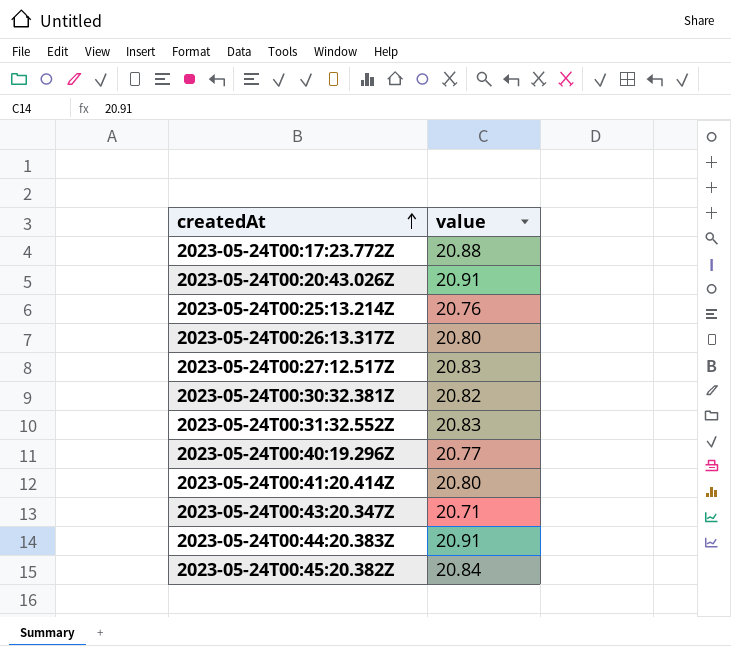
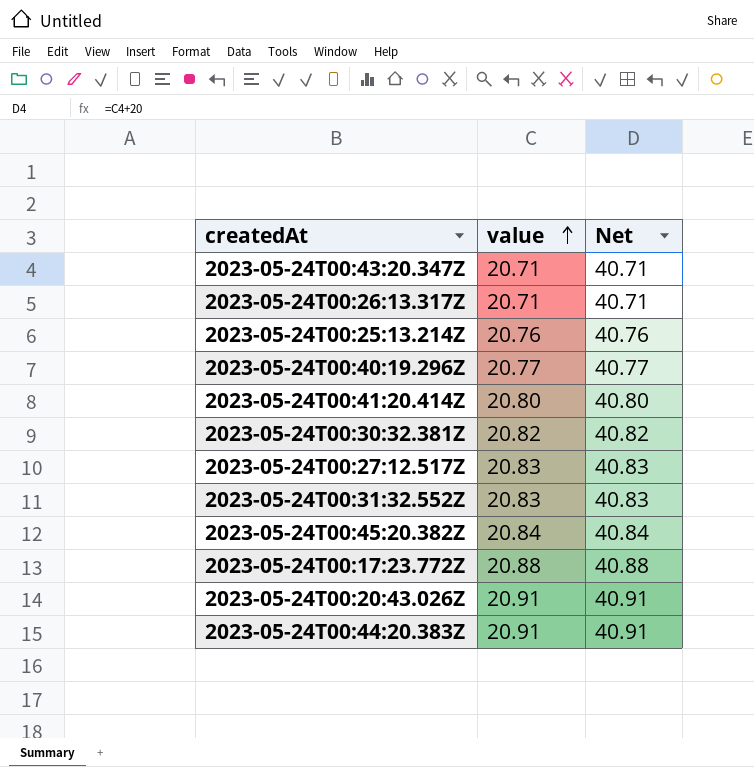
row order: createdAt ascending -> value ascending
column Net | formula: none -> [value] + 20
2023-05-24T00:26:13.317Z | value: 20.80 -> 20.71

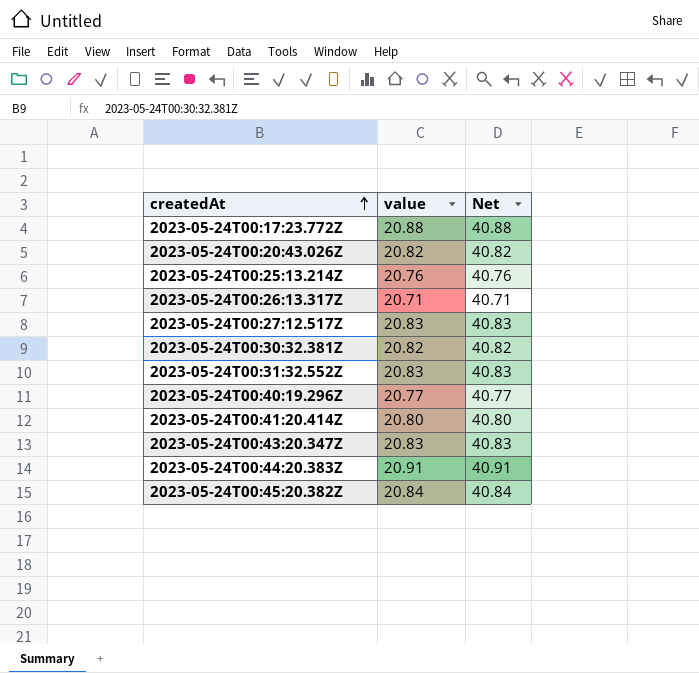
row order: value ascending -> createdAt ascending
2023-05-24T00:20:43.026Z | value: 20.91 -> 20.82
2023-05-24T00:20:43.026Z | Net: 40.91 -> 40.82
2023-05-24T00:43:20.347Z | value: 20.71 -> 20.83
2023-05-24T00:43:20.347Z | Net: 40.71 -> 40.83

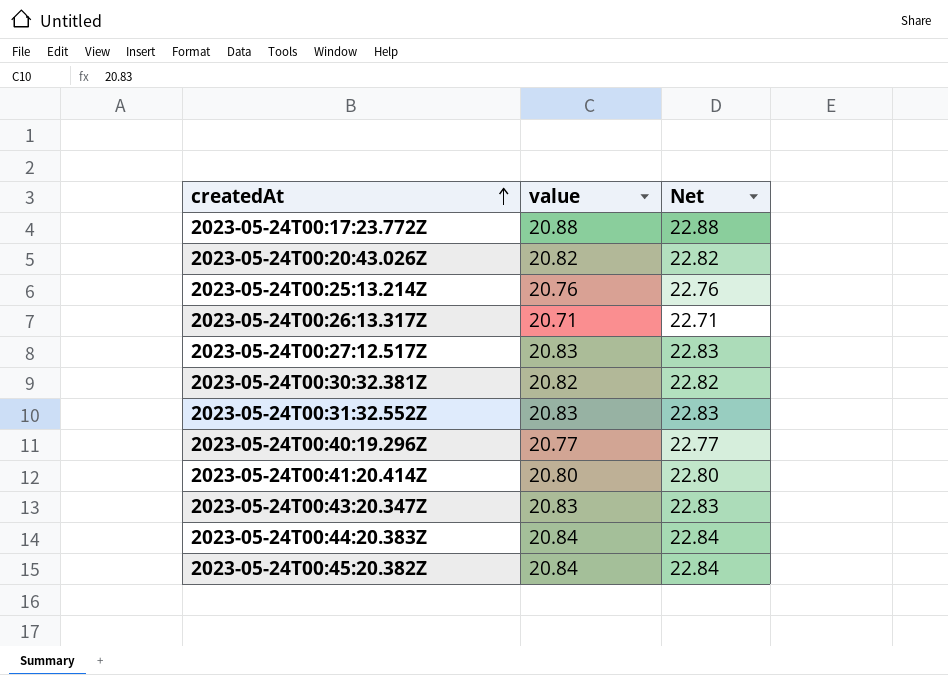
column Net | formula: [value] + 20 -> [value] + 2
2023-05-24T00:44:20.383Z | value: 20.91 -> 20.84

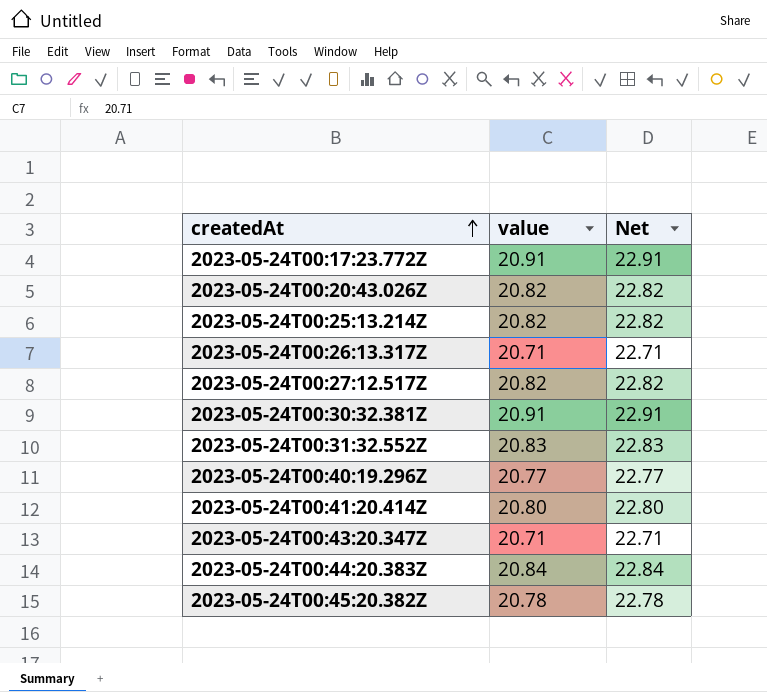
2023-05-24T00:17:23.772Z | value: 20.88 -> 20.91
2023-05-24T00:17:23.772Z | Net: 22.88 -> 22.91
2023-05-24T00:25:13.214Z | value: 20.76 -> 20.82
2023-05-24T00:25:13.214Z | Net: 22.76 -> 22.82
2023-05-24T00:27:12.517Z | value: 20.83 -> 20.82
2023-05-24T00:27:12.517Z | Net: 22.83 -> 22.82
2023-05-24T00:30:32.381Z | value: 20.82 -> 20.91
2023-05-24T00:30:32.381Z | Net: 22.82 -> 22.91
2023-05-24T00:43:20.347Z | value: 20.83 -> 20.71
2023-05-24T00:43:20.347Z | Net: 22.83 -> 22.71
2023-05-24T00:45:20.382Z | value: 20.84 -> 20.78
2023-05-24T00:45:20.382Z | Net: 22.84 -> 22.78

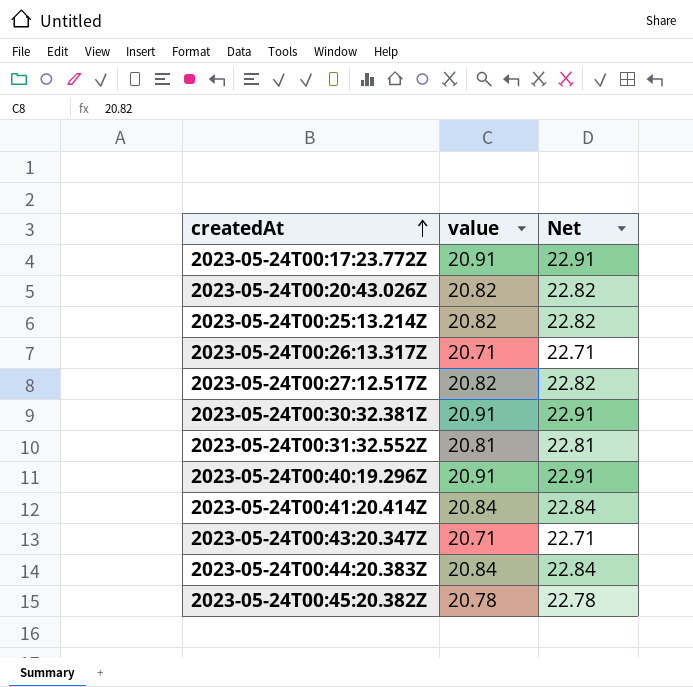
2023-05-24T00:31:32.552Z | value: 20.83 -> 20.81
2023-05-24T00:31:32.552Z | Net: 22.83 -> 22.81
2023-05-24T00:40:19.296Z | value: 20.77 -> 20.91
2023-05-24T00:40:19.296Z | Net: 22.77 -> 22.91
2023-05-24T00:41:20.414Z | value: 20.80 -> 20.84
2023-05-24T00:41:20.414Z | Net: 22.80 -> 22.84

